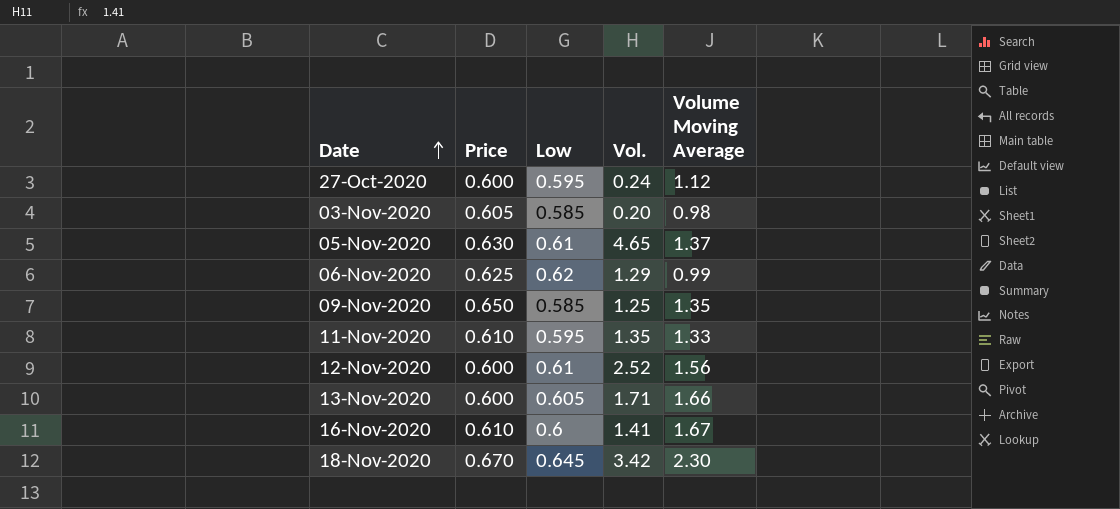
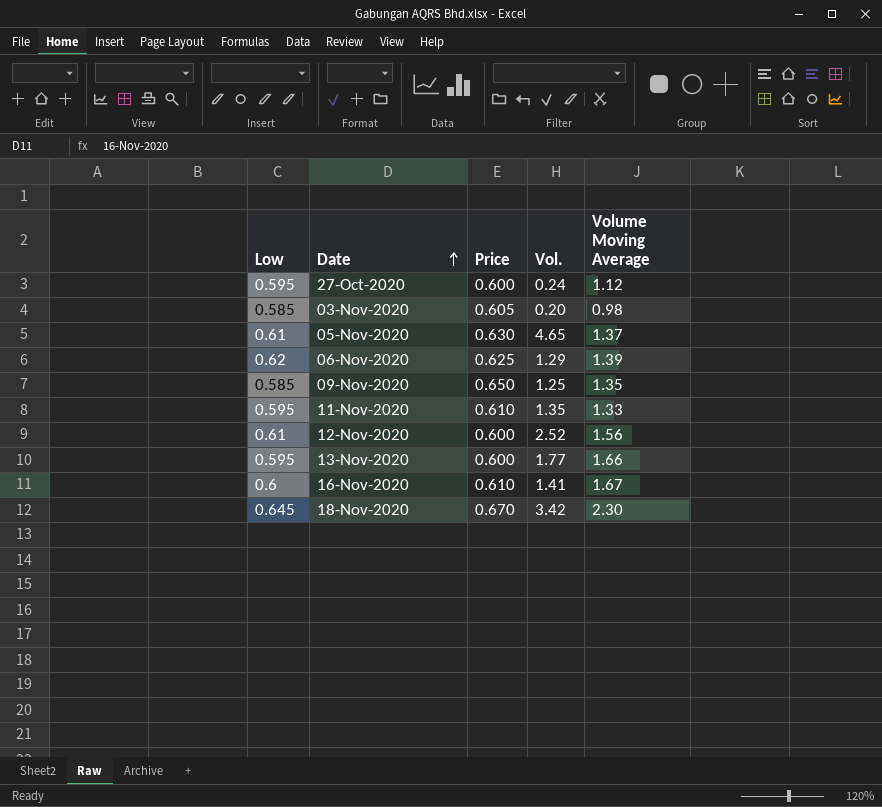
column Low | position: 3 -> 1
06-Nov-2020 | Volume Moving Average: 0.99 -> 1.39
13-Nov-2020 | Low: 0.605 -> 0.595
13-Nov-2020 | Vol.: 1.71 -> 1.77

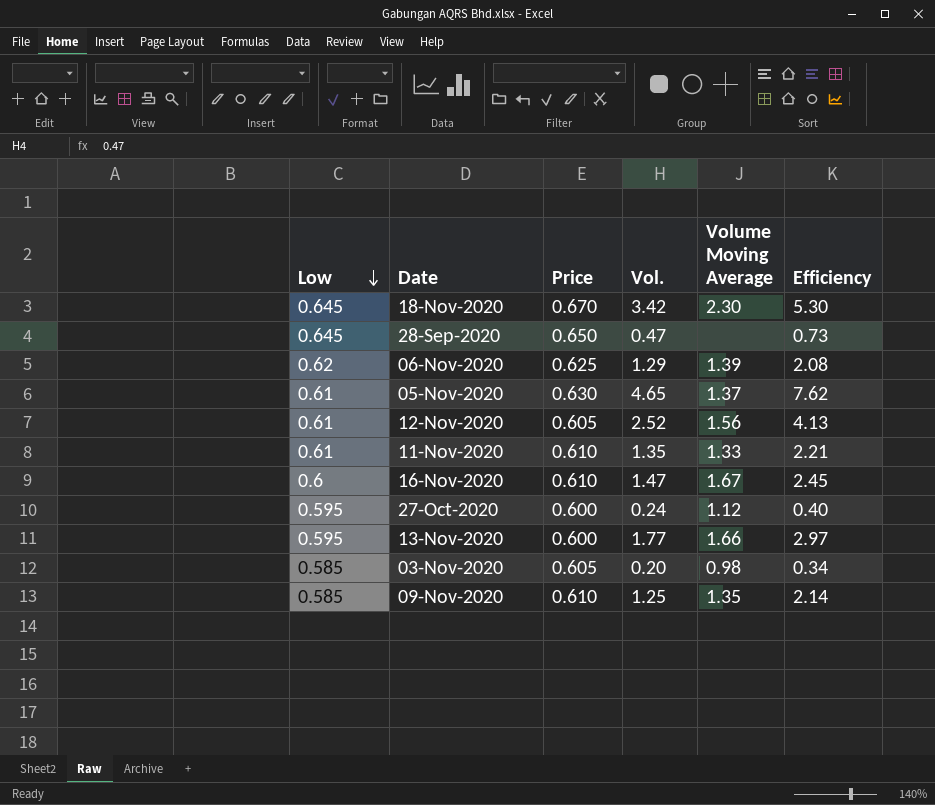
row order: Date ascending -> Low descending
column Efficiency | formula: none -> [Vol.] / [Low]
row 28-Sep-2020: none -> 0.645 | 0.650 | 0.47 | none | 0.73
12-Nov-2020 | Price: 0.600 -> 0.605
11-Nov-2020 | Low: 0.595 -> 0.61
16-Nov-2020 | Vol.: 1.41 -> 1.47
09-Nov-2020 | Price: 0.650 -> 0.610

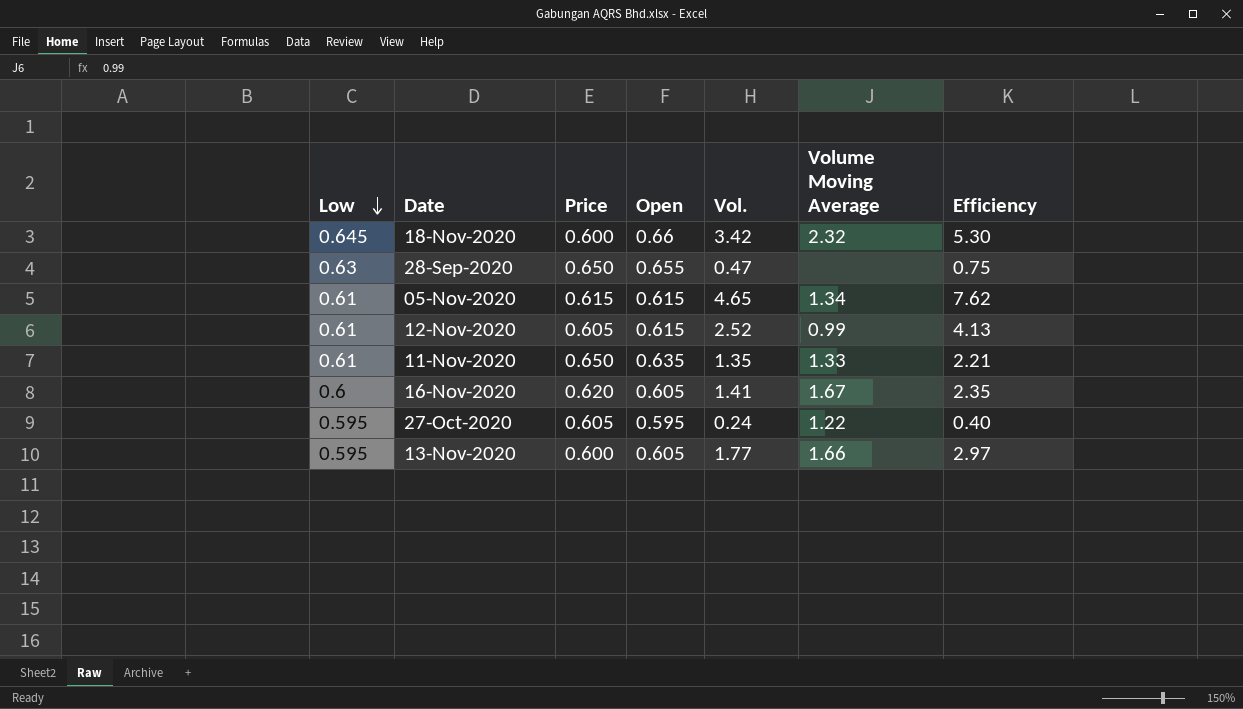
column Open | position: none -> 4
row 06-Nov-2020: 0.62 | 0.625 | 1.29 | 1.39 | 2.08 -> none
row 03-Nov-2020: 0.585 | 0.605 | 0.20 | 0.98 | 0.34 -> none
row 09-Nov-2020: 0.585 | 0.610 | 1.25 | 1.35 | 2.14 -> none
18-Nov-2020 | Price: 0.670 -> 0.600
18-Nov-2020 | Volume Moving Average: 2.30 -> 2.32
28-Sep-2020 | Low: 0.645 -> 0.63
28-Sep-2020 | Efficiency: 0.73 -> 0.75
05-Nov-2020 | Price: 0.630 -> 0.615
05-Nov-2020 | Volume Moving Average: 1.37 -> 1.34
12-Nov-2020 | Volume Moving Average: 1.56 -> 0.99
11-Nov-2020 | Price: 0.610 -> 0.650
16-Nov-2020 | Price: 0.610 -> 0.620
16-Nov-2020 | Vol.: 1.47 -> 1.41
16-Nov-2020 | Efficiency: 2.45 -> 2.35
27-Oct-2020 | Price: 0.600 -> 0.605
27-Oct-2020 | Volume Moving Average: 1.12 -> 1.22

